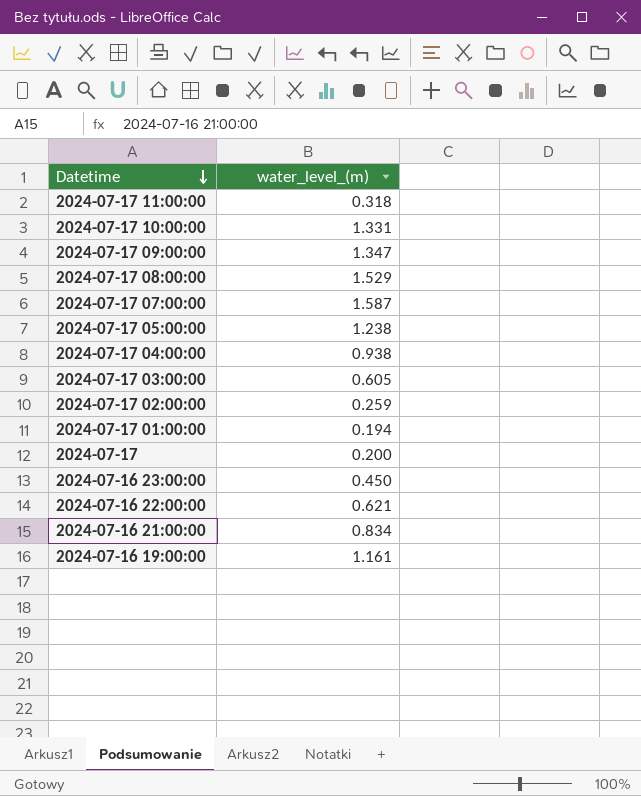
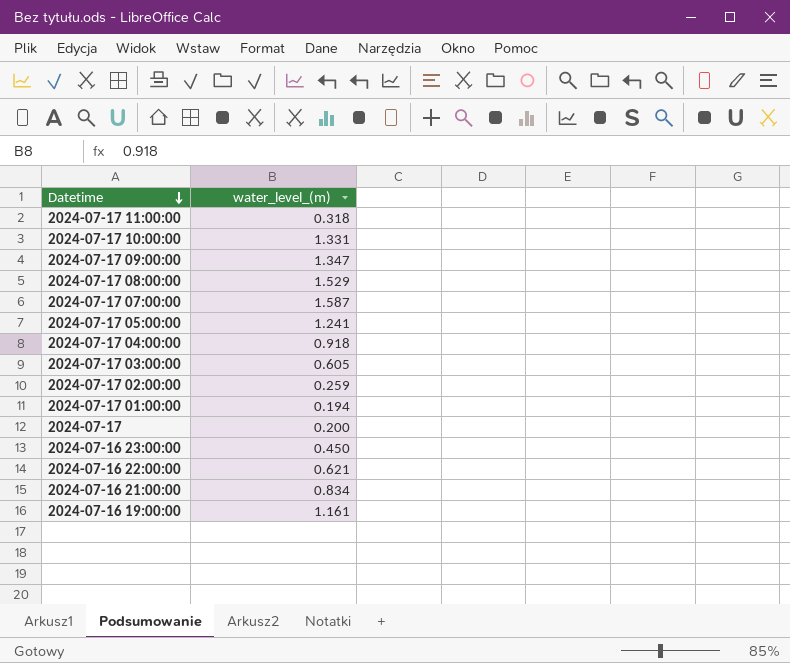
2024-07-17 05:00:00 | water_level_(m): 1.238 -> 1.241
2024-07-17 04:00:00 | water_level_(m): 0.938 -> 0.918

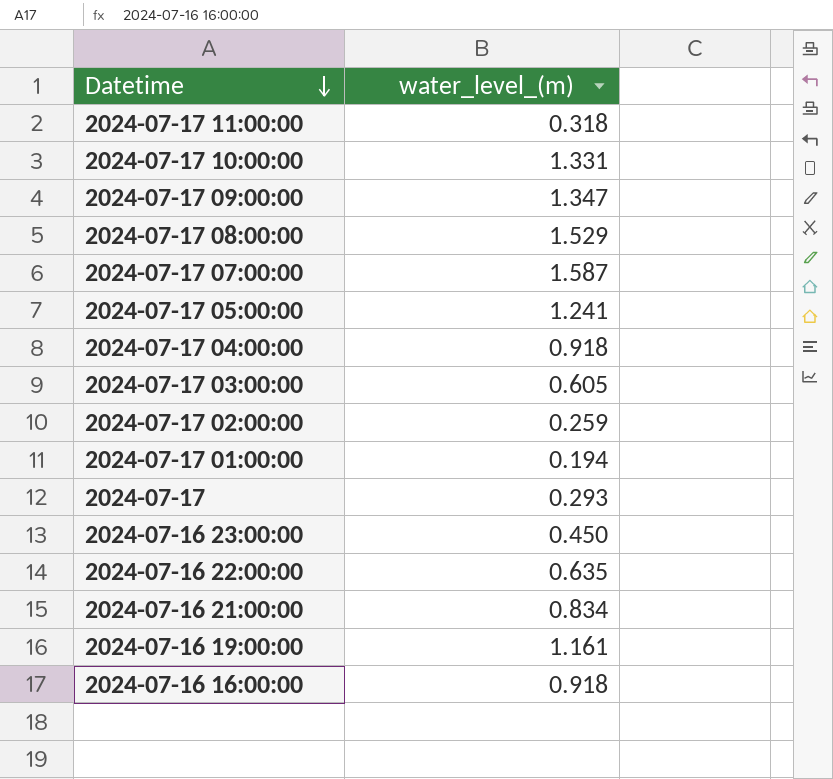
2024-07-17 | water_level_(m): 0.200 -> 0.293
2024-07-16 22:00:00 | water_level_(m): 0.621 -> 0.635
row 2024-07-16 16:00:00: none -> 0.918

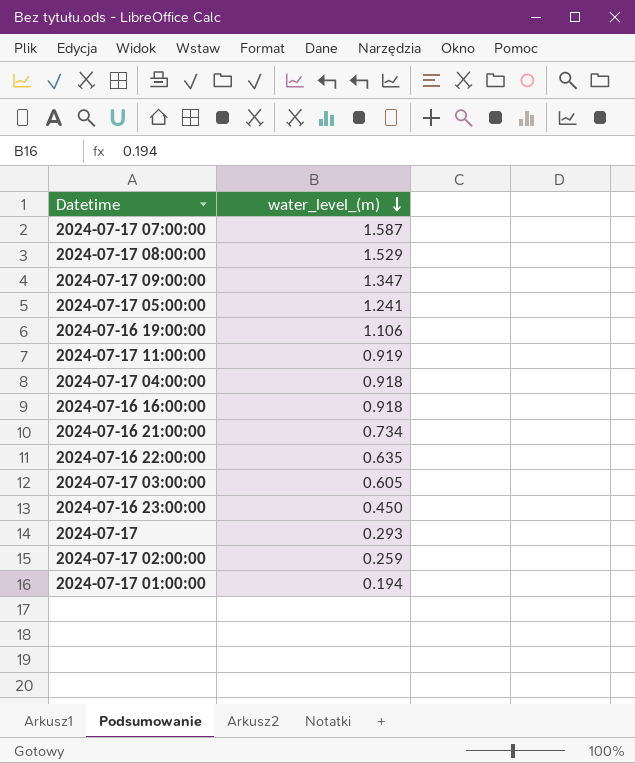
row order: Datetime descending -> water_level_(m) descending
row 2024-07-17 10:00:00: 1.331 -> none
2024-07-16 19:00:00 | water_level_(m): 1.161 -> 1.106
2024-07-17 11:00:00 | water_level_(m): 0.318 -> 0.919
2024-07-16 21:00:00 | water_level_(m): 0.834 -> 0.734

